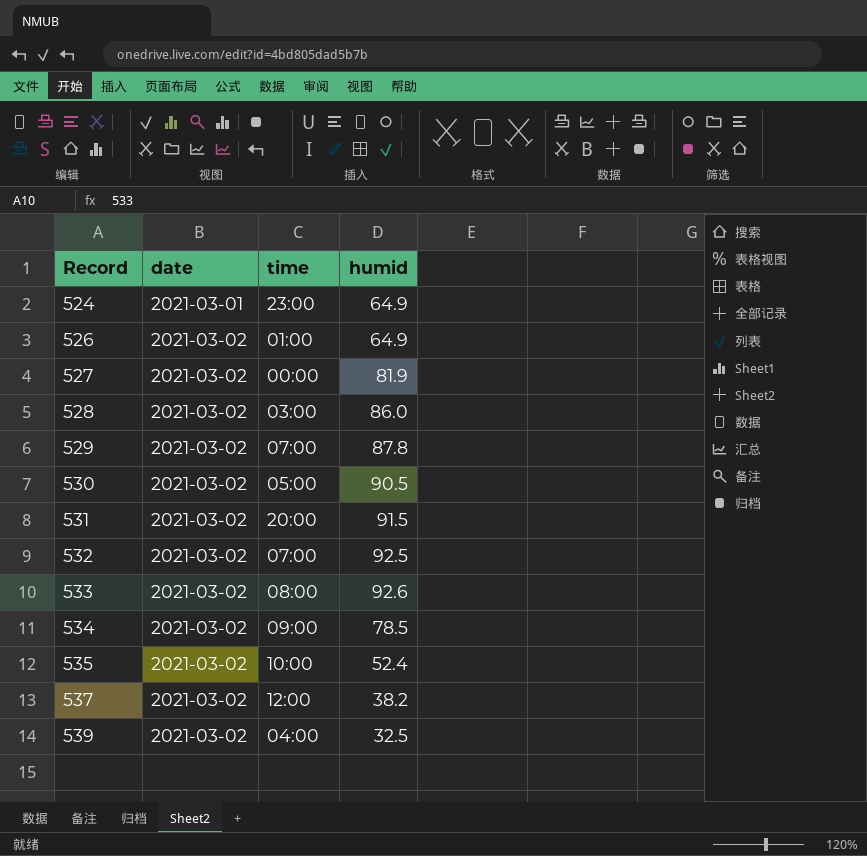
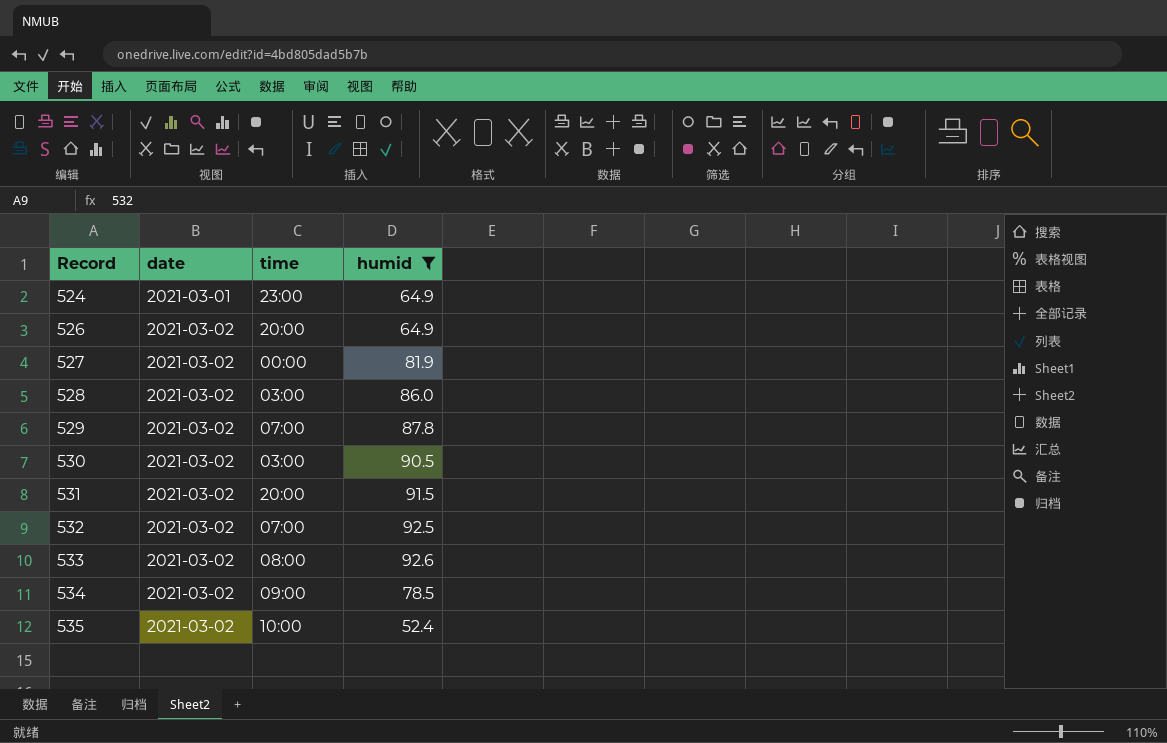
filter: none -> humid >= 52.4
526 | time: 01:00 -> 20:00
530 | time: 05:00 -> 03:00

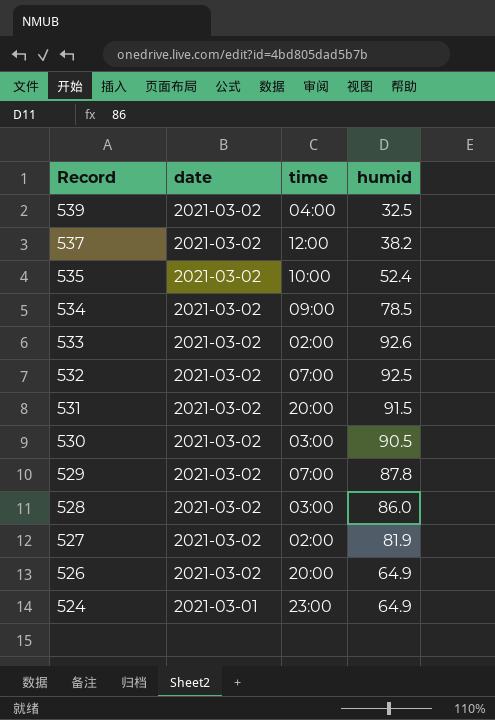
filter: humid >= 52.4 -> none
row order: Record ascending -> Record descending
533 | time: 08:00 -> 02:00
527 | time: 00:00 -> 02:00

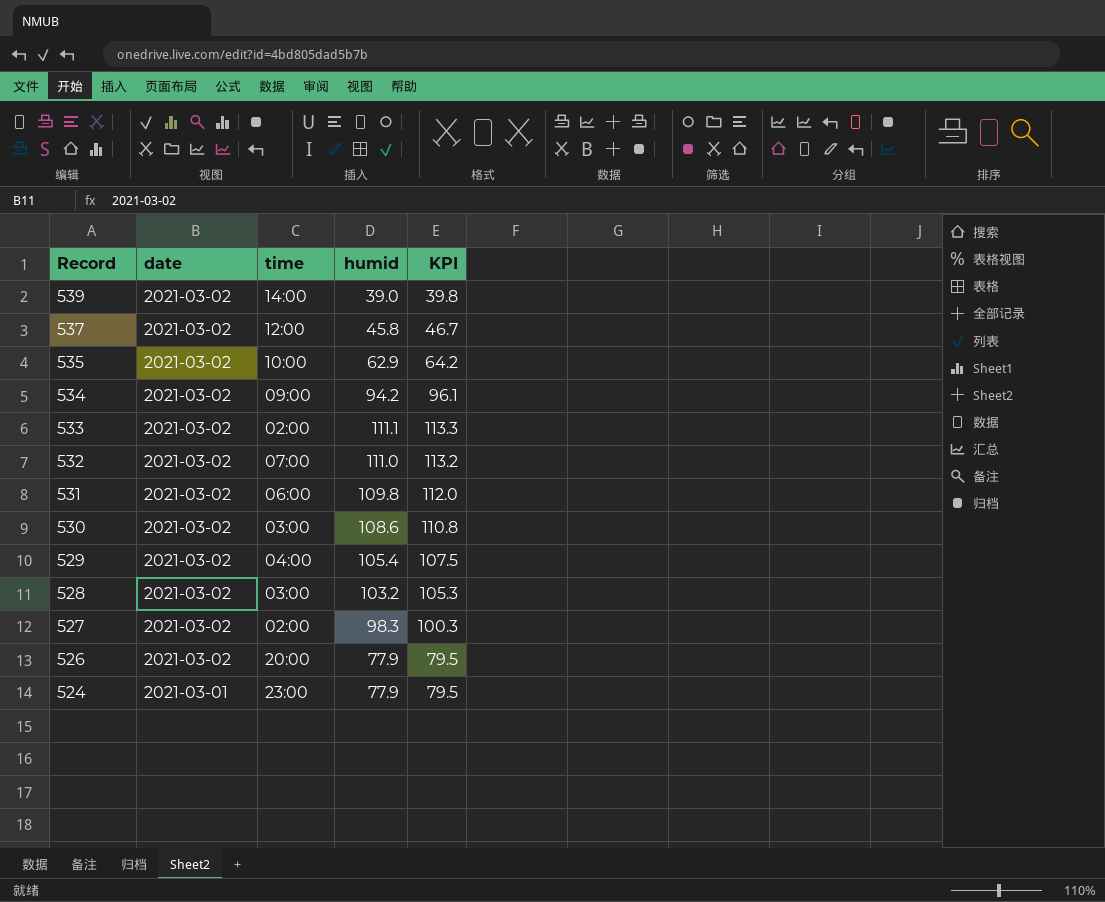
column KPI | formula: none -> [humid] * 1.02
539 | time: 04:00 -> 14:00
539 | humid: 32.5 -> 39.0
537 | humid: 38.2 -> 45.8
535 | humid: 52.4 -> 62.9
534 | humid: 78.5 -> 94.2
533 | humid: 92.6 -> 111.1
532 | humid: 92.5 -> 111.0
531 | time: 20:00 -> 06:00
531 | humid: 91.5 -> 109.8
530 | humid: 90.5 -> 108.6
529 | time: 07:00 -> 04:00
529 | humid: 87.8 -> 105.4
528 | humid: 86.0 -> 103.2
527 | humid: 81.9 -> 98.3
526 | humid: 64.9 -> 77.9
524 | humid: 64.9 -> 77.9

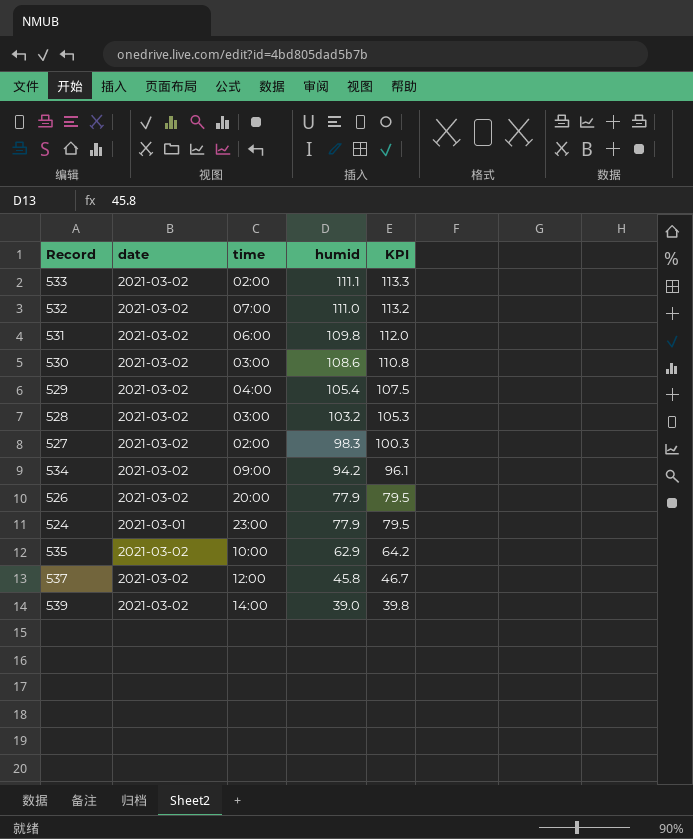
row order: Record descending -> humid descending

